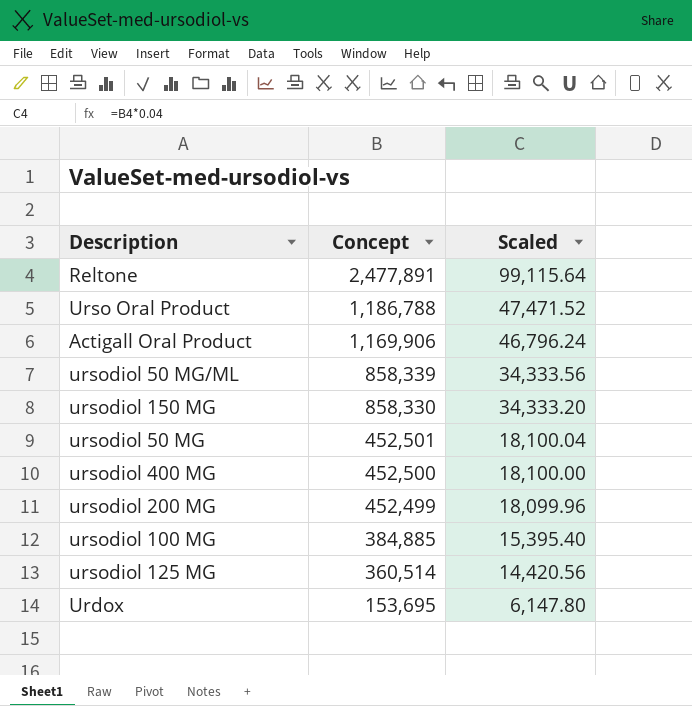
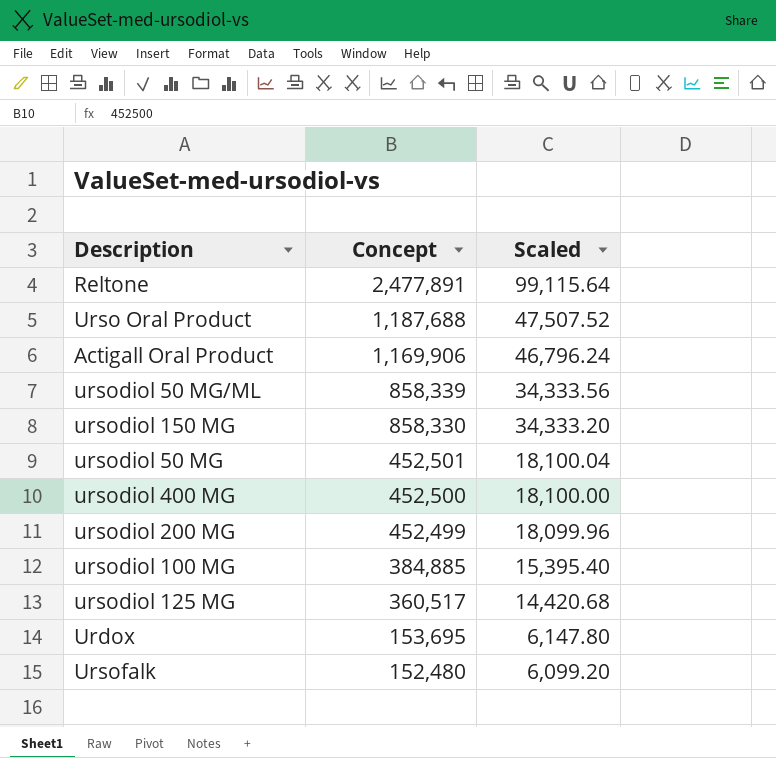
Urso Oral Product | Concept: 1,186,788 -> 1,187,688
Urso Oral Product | Scaled: 47,471.52 -> 47,507.52
ursodiol 125 MG | Concept: 360,514 -> 360,517
ursodiol 125 MG | Scaled: 14,420.56 -> 14,420.68
row Ursofalk: none -> 152,480 | 6,099.20

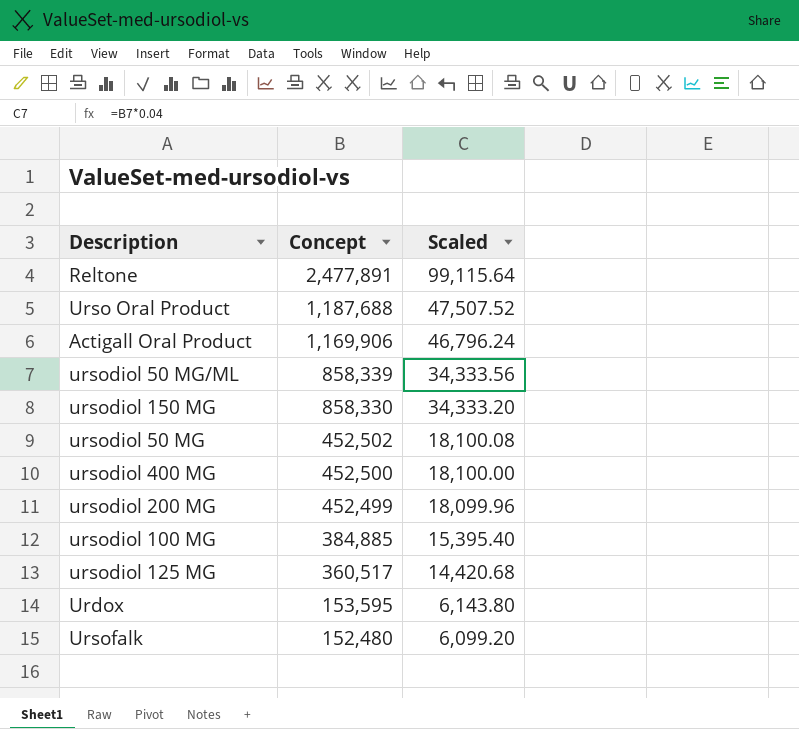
ursodiol 50 MG | Concept: 452,501 -> 452,502
ursodiol 50 MG | Scaled: 18,100.04 -> 18,100.08
Urdox | Concept: 153,695 -> 153,595
Urdox | Scaled: 6,147.80 -> 6,143.80

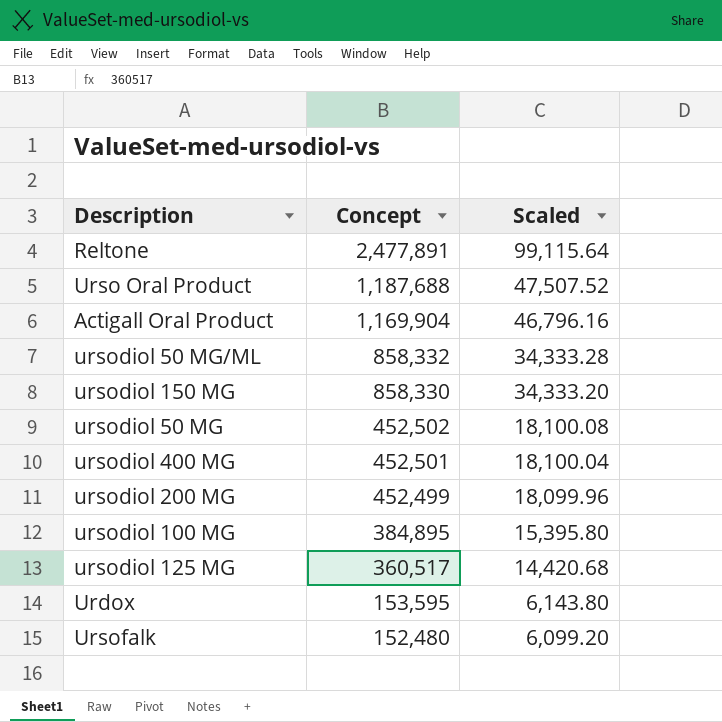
Actigall Oral Product | Concept: 1,169,906 -> 1,169,904
Actigall Oral Product | Scaled: 46,796.24 -> 46,796.16
ursodiol 50 MG/ML | Concept: 858,339 -> 858,332
ursodiol 50 MG/ML | Scaled: 34,333.56 -> 34,333.28
ursodiol 400 MG | Concept: 452,500 -> 452,501
ursodiol 400 MG | Scaled: 18,100.00 -> 18,100.04
ursodiol 100 MG | Concept: 384,885 -> 384,895
ursodiol 100 MG | Scaled: 15,395.40 -> 15,395.80

